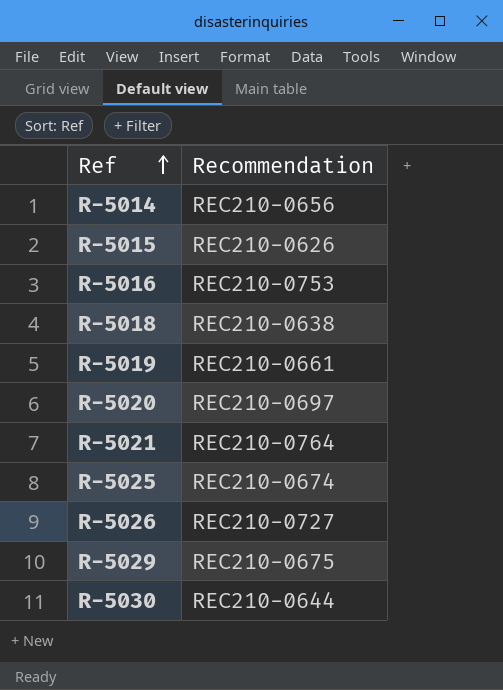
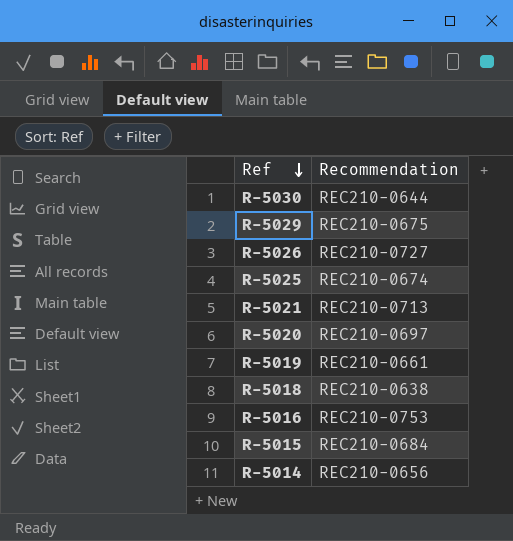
row order: Ref ascending -> Ref descending
R-5021 | Recommendation: REC210-0764 -> REC210-0713
R-5015 | Recommendation: REC210-0626 -> REC210-0684

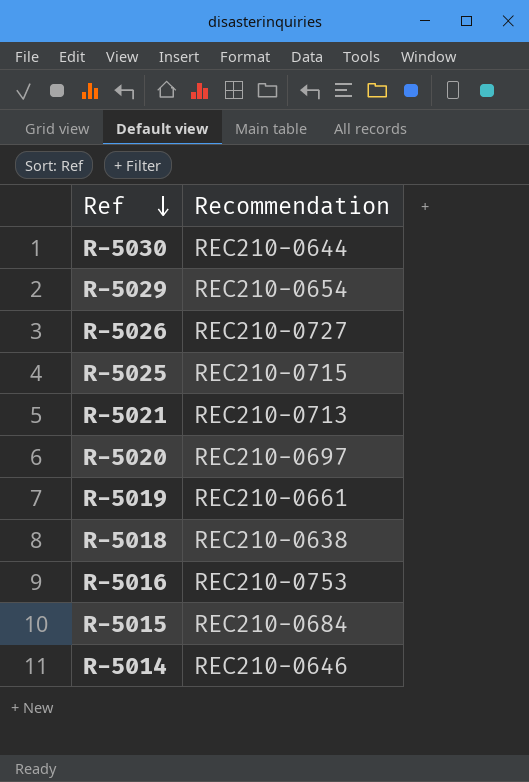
R-5029 | Recommendation: REC210-0675 -> REC210-0654
R-5025 | Recommendation: REC210-0674 -> REC210-0715
R-5014 | Recommendation: REC210-0656 -> REC210-0646

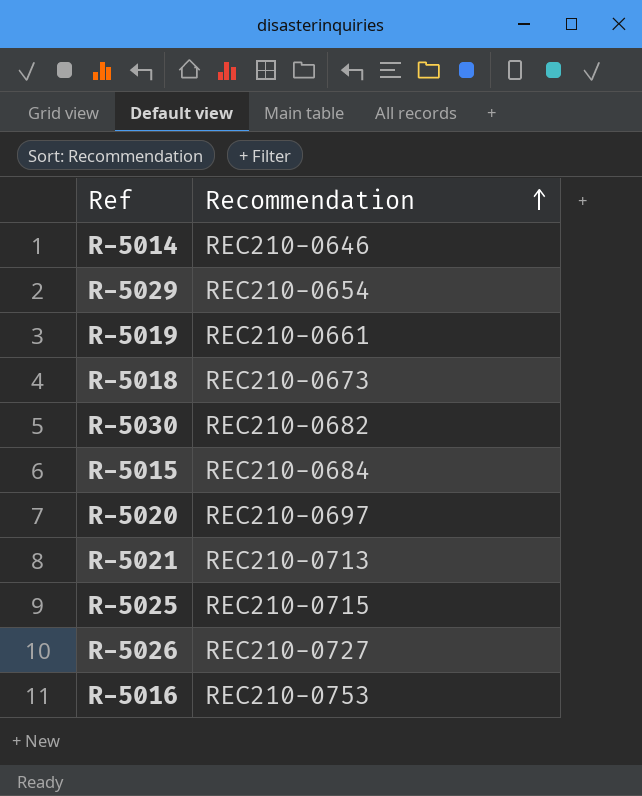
row order: Ref descending -> Recommendation ascending
R-5018 | Recommendation: REC210-0638 -> REC210-0673
R-5030 | Recommendation: REC210-0644 -> REC210-0682

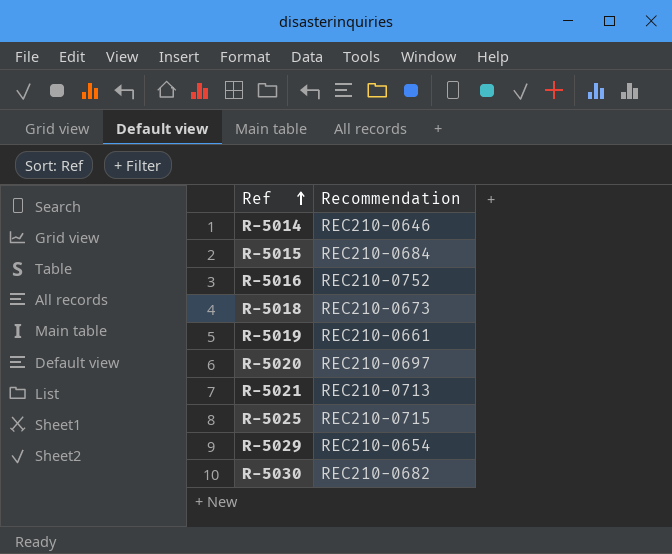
row order: Recommendation ascending -> Ref ascending
row R-5026: REC210-0727 -> none
R-5016 | Recommendation: REC210-0753 -> REC210-0752

